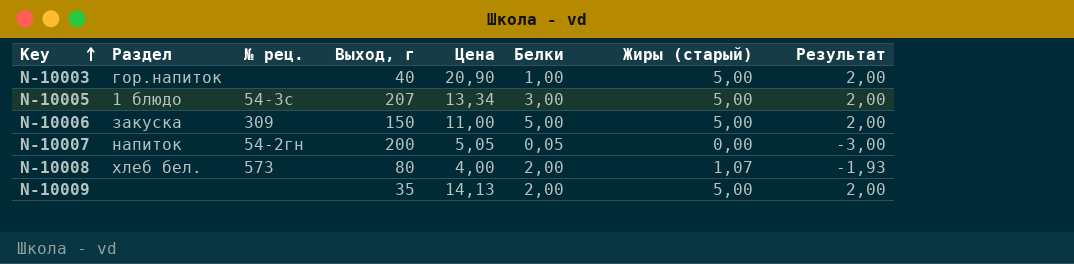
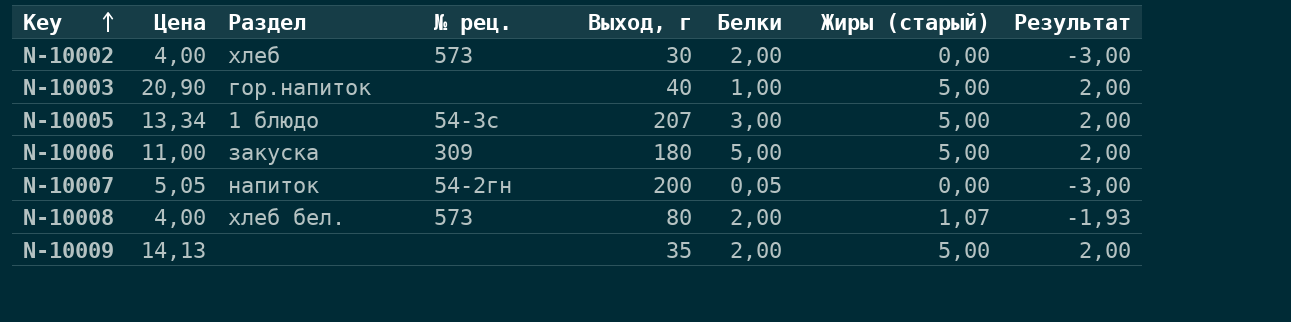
column Цена | position: 5 -> 2
row N-10002: none -> 4,00 | хлеб | 573 | 30 | 2,00 | 0,00 | -3,00
N-10006 | Выход, г: 150 -> 180

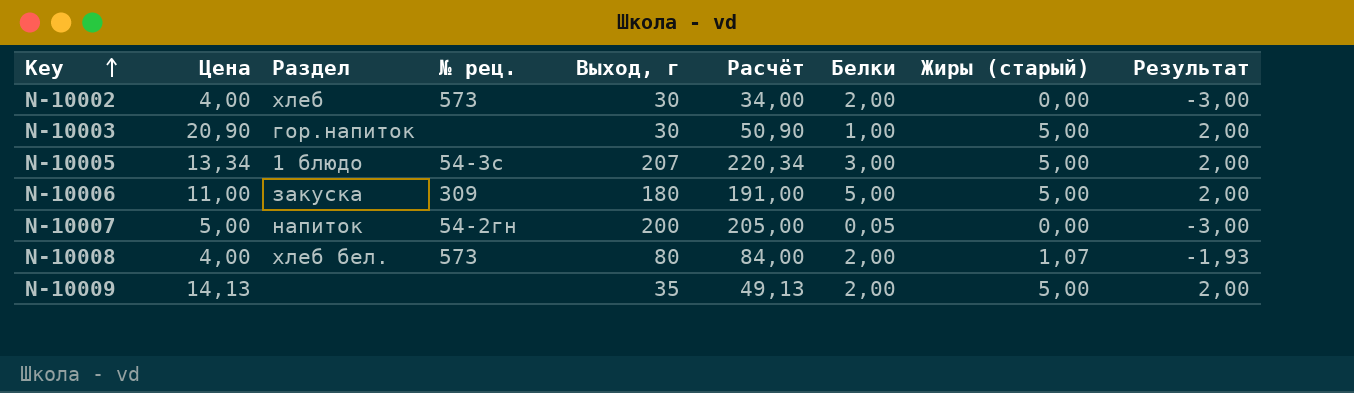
column Расчёт | formula: none -> [Цена] + [Выход, г]
N-10003 | Выход, г: 40 -> 30
N-10007 | Цена: 5,05 -> 5,00

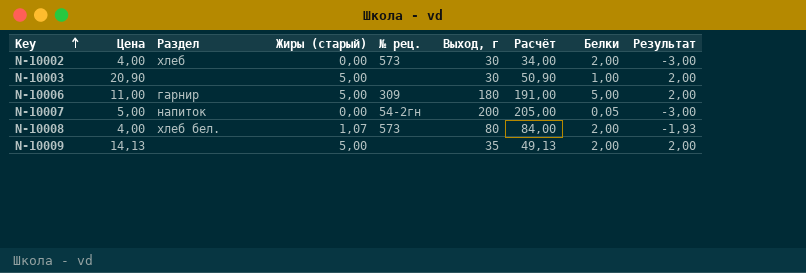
column Жиры (старый) | position: 8 -> 4
row N-10005: 13,34 | 1 блюдо | 54-3с | 207 | 220,34 | 3,00 | 5,00 | 2,00 -> none
N-10003 | Раздел: гор.напиток -> none
N-10006 | Раздел: закуска -> гарнир

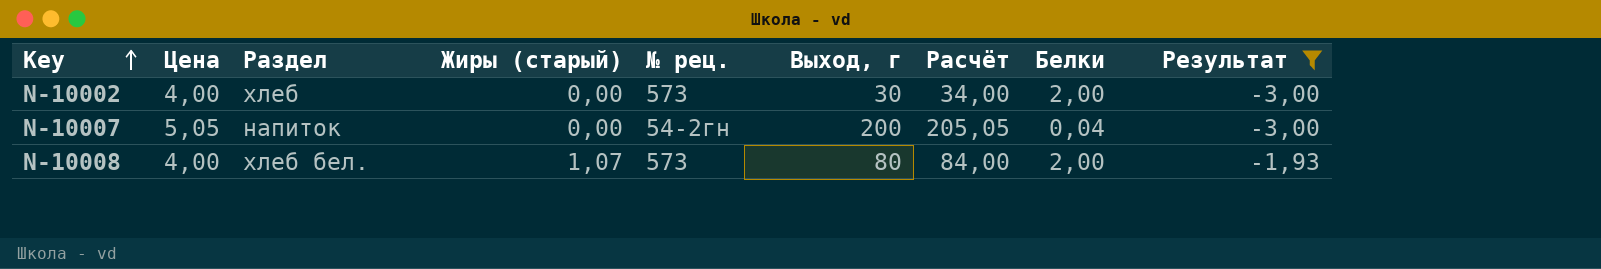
filter: none -> Результат != 2,00
N-10007 | Цена: 5,00 -> 5,05
N-10007 | Расчёт: 205,00 -> 205,05
N-10007 | Белки: 0,05 -> 0,04

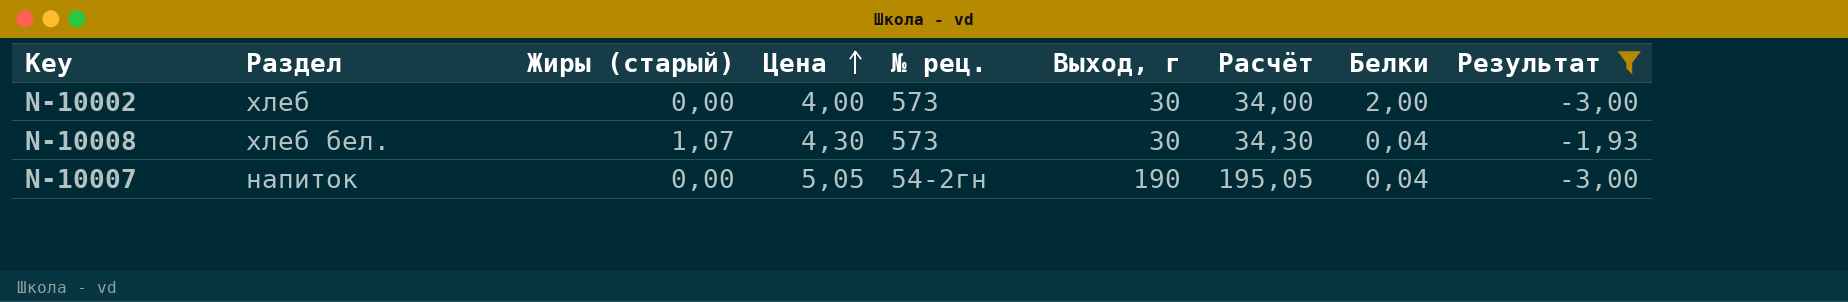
row order: Key ascending -> Цена ascending
column Цена | position: 2 -> 4
N-10008 | Цена: 4,00 -> 4,30
N-10008 | Выход, г: 80 -> 30
N-10008 | Расчёт: 84,00 -> 34,30
N-10008 | Белки: 2,00 -> 0,04
N-10007 | Выход, г: 200 -> 190
N-10007 | Расчёт: 205,05 -> 195,05

